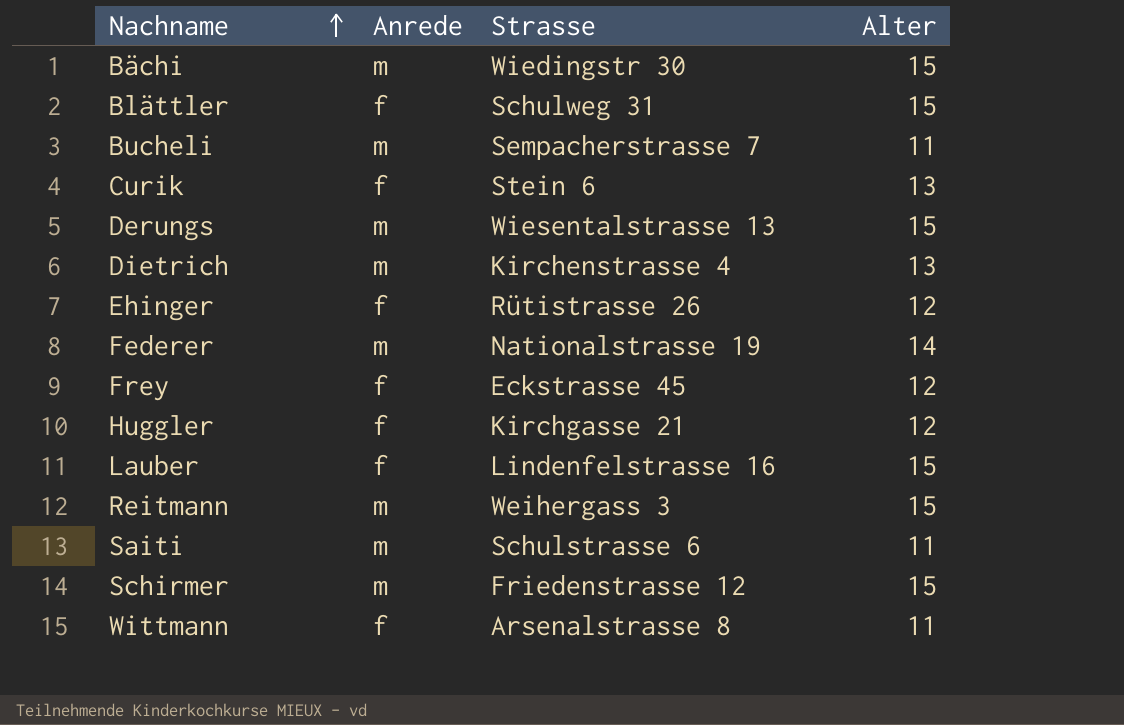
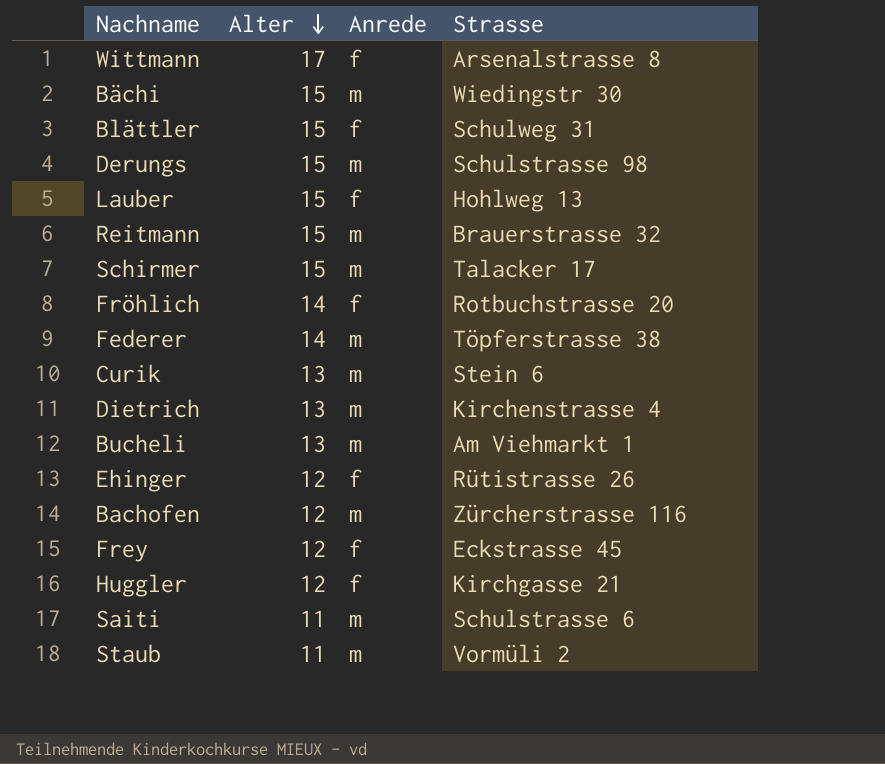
row order: Nachname ascending -> Alter descending
column Alter | position: 4 -> 2
Wittmann | Alter: 11 -> 17
Derungs | Strasse: Wiesentalstrasse 13 -> Schulstrasse 98
Lauber | Strasse: Lindenfelstrasse 16 -> Hohlweg 13
Reitmann | Strasse: Weihergass 3 -> Brauerstrasse 32
Schirmer | Strasse: Friedenstrasse 12 -> Talacker 17
row Fröhlich: none -> 14 | f | Rotbuchstrasse 20
Federer | Strasse: Nationalstrasse 19 -> Töpferstrasse 38
Curik | Anrede: f -> m
Bucheli | Alter: 11 -> 13
Bucheli | Strasse: Sempacherstrasse 7 -> Am Viehmarkt 1
row Bachofen: none -> 12 | m | Zürcherstrasse 116
row Staub: none -> 11 | m | Vormüli 2

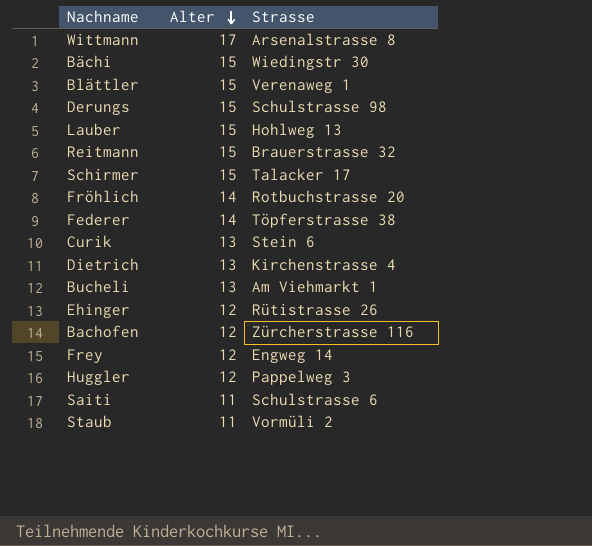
column Anrede | position: 3 -> none
Blättler | Strasse: Schulweg 31 -> Verenaweg 1
Frey | Strasse: Eckstrasse 45 -> Engweg 14
Huggler | Strasse: Kirchgasse 21 -> Pappelweg 3

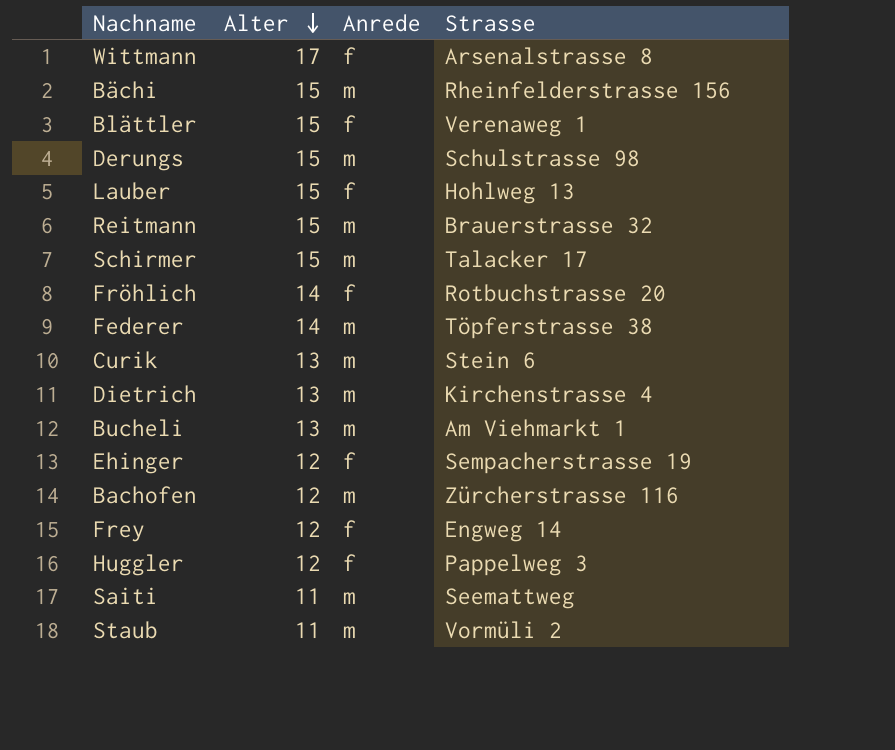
column Anrede | position: none -> 3
Bächi | Strasse: Wiedingstr 30 -> Rheinfelderstrasse 156
Ehinger | Strasse: Rütistrasse 26 -> Sempacherstrasse 19
Saiti | Strasse: Schulstrasse 6 -> Seemattweg

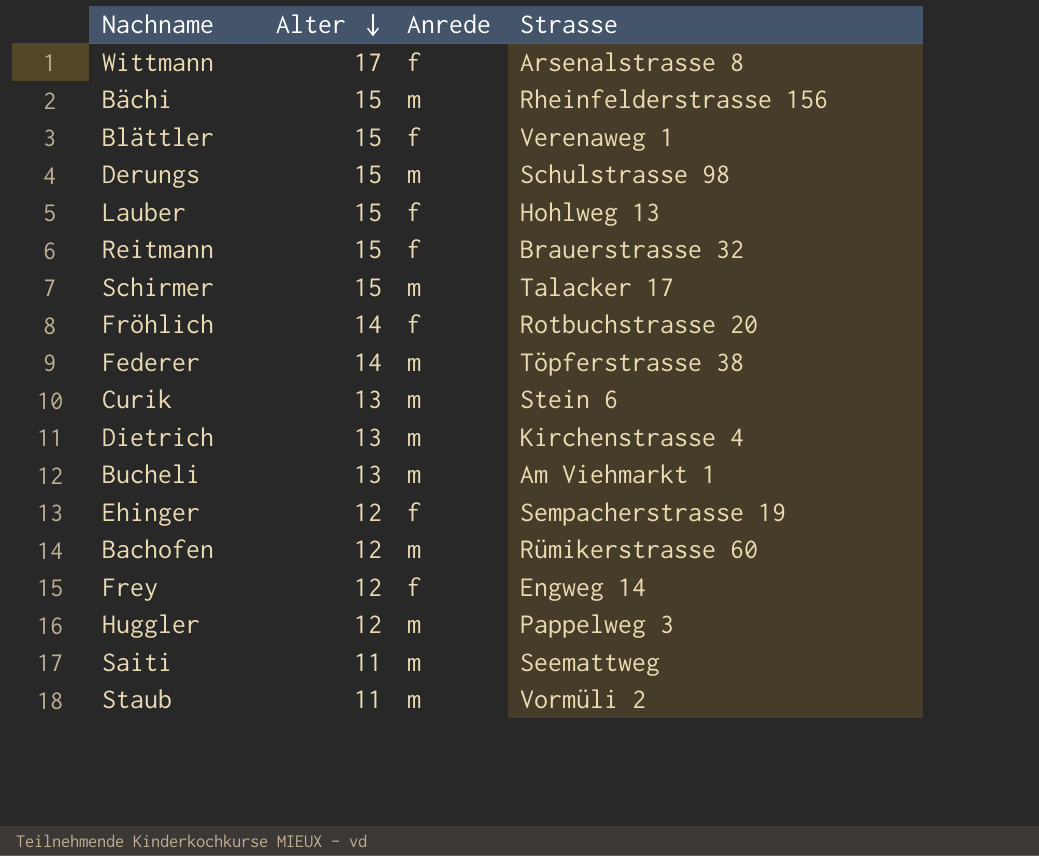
Reitmann | Anrede: m -> f
Bachofen | Strasse: Zürcherstrasse 116 -> Rümikerstrasse 60
Huggler | Anrede: f -> m

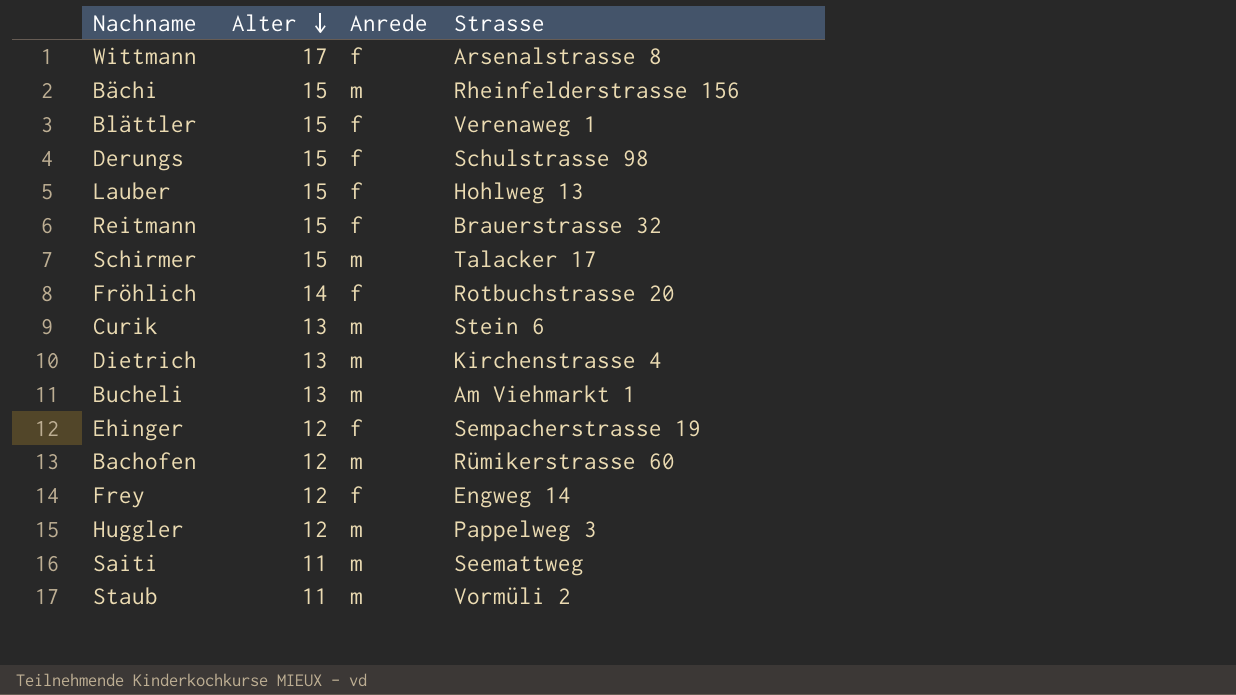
row Federer: 14 | m | Töpferstrasse 38 -> none
Derungs | Anrede: m -> f

